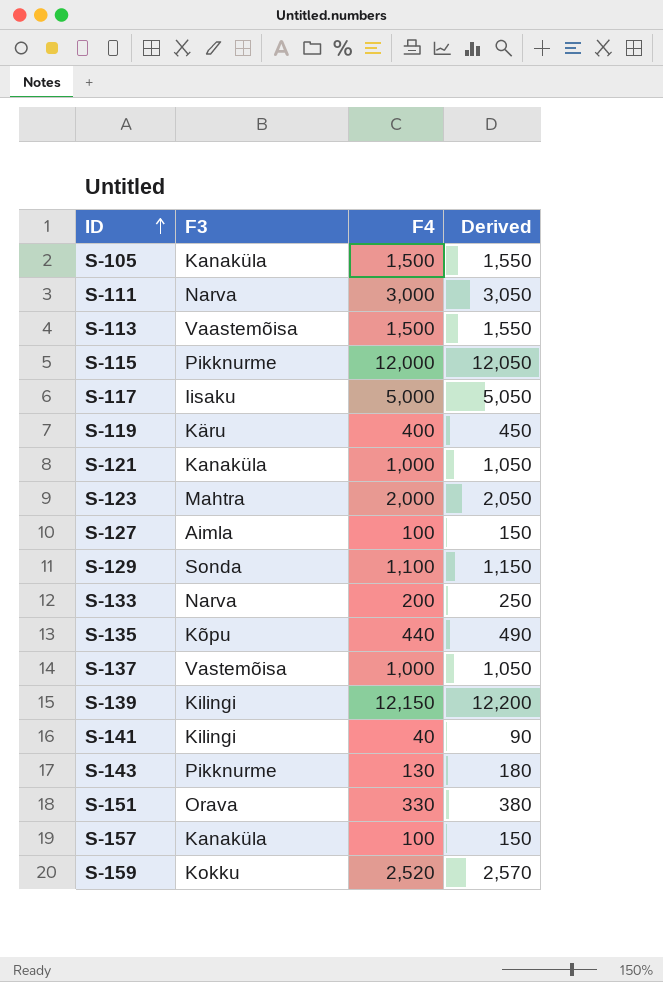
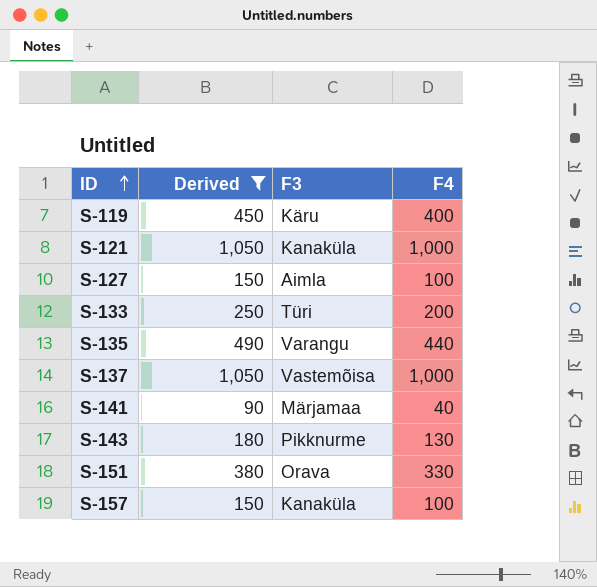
filter: none -> Derived <= 1,050
column Derived | position: 4 -> 2
S-133 | F3: Narva -> Türi
S-135 | F3: Kõpu -> Varangu
S-141 | F3: Kilingi -> Märjamaa

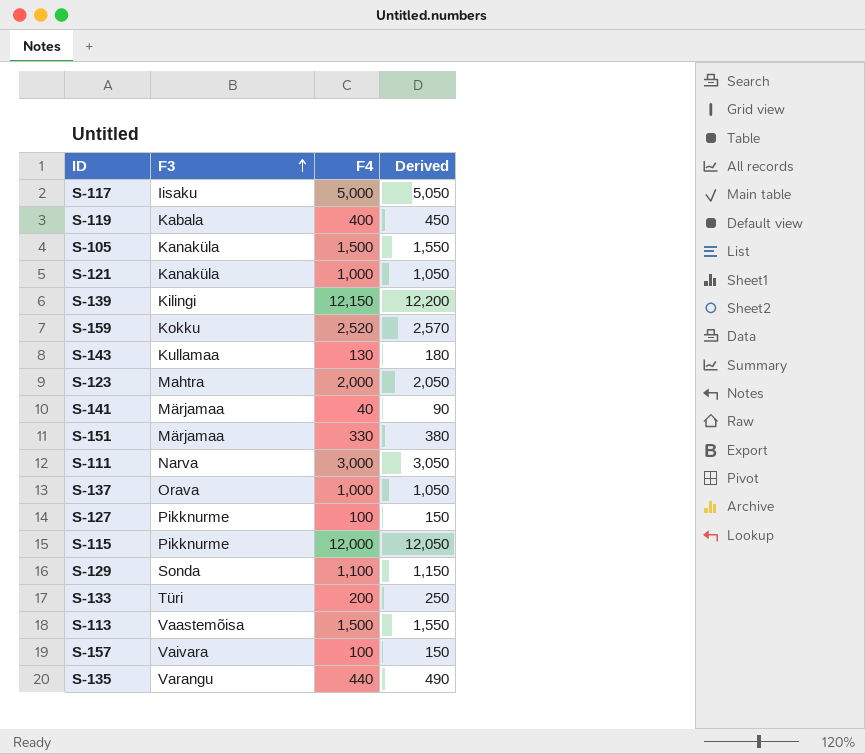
filter: Derived <= 1,050 -> none
row order: ID ascending -> F3 ascending
column Derived | position: 2 -> 4
S-119 | F3: Käru -> Kabala
S-143 | F3: Pikknurme -> Kullamaa
S-151 | F3: Orava -> Märjamaa
S-137 | F3: Vastemõisa -> Orava
S-127 | F3: Aimla -> Pikknurme
S-157 | F3: Kanaküla -> Vaivara

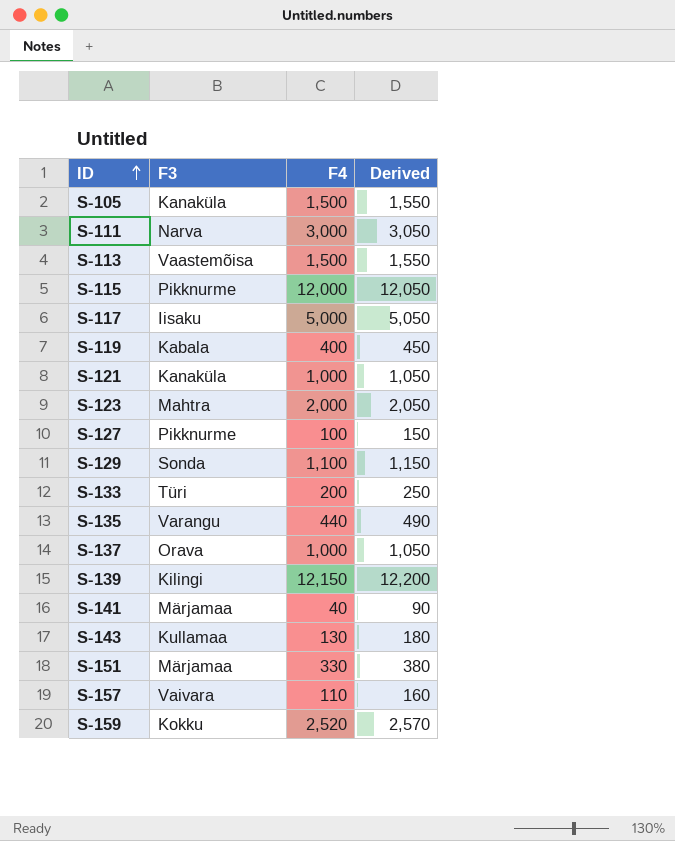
row order: F3 ascending -> ID ascending
S-157 | F4: 100 -> 110
S-157 | Derived: 150 -> 160

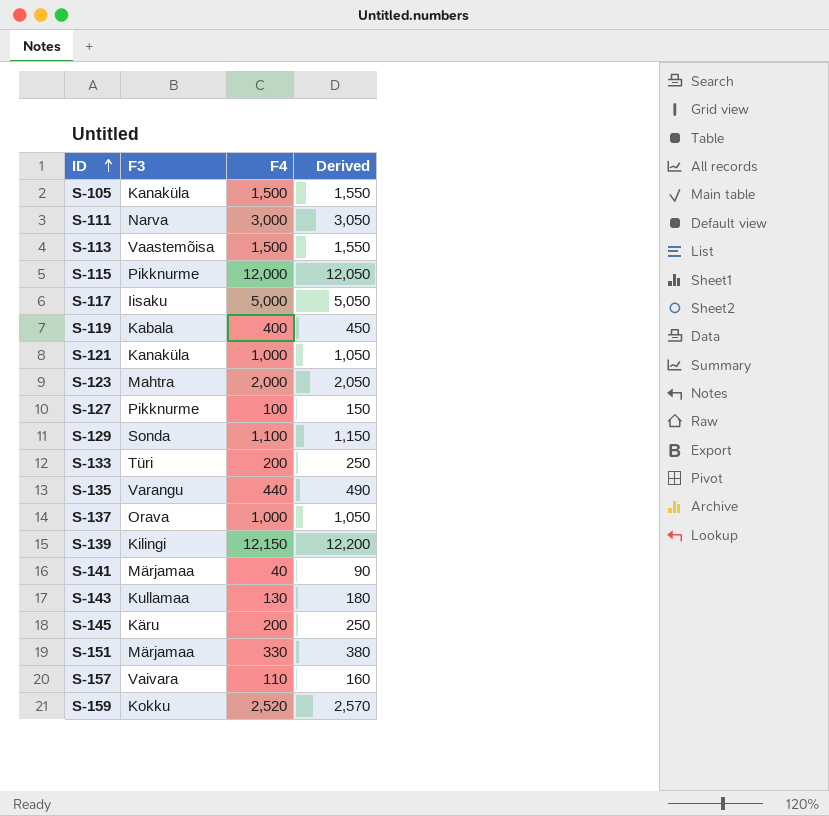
row S-145: none -> Käru | 200 | 250

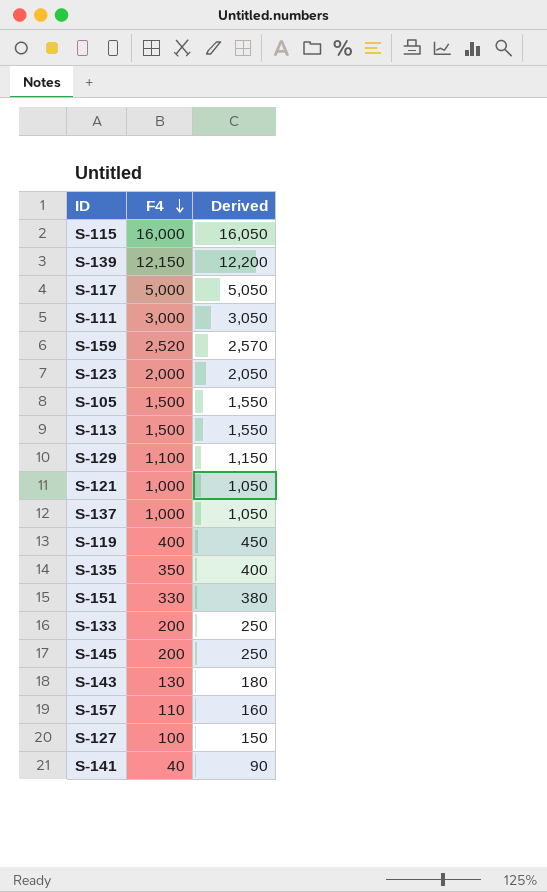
row order: ID ascending -> F4 descending
column F3 | position: 2 -> none
S-115 | F4: 12,000 -> 16,000
S-115 | Derived: 12,050 -> 16,050
S-135 | F4: 440 -> 350
S-135 | Derived: 490 -> 400

